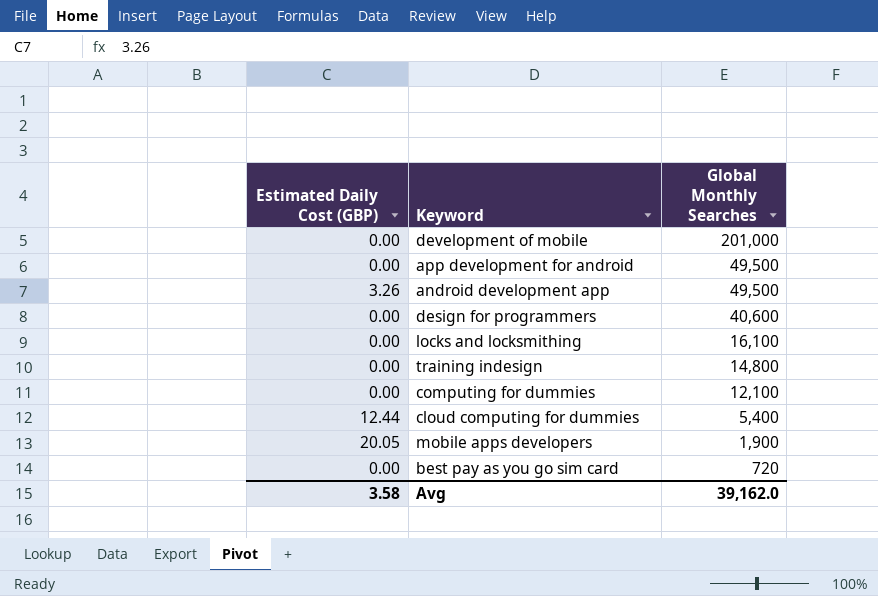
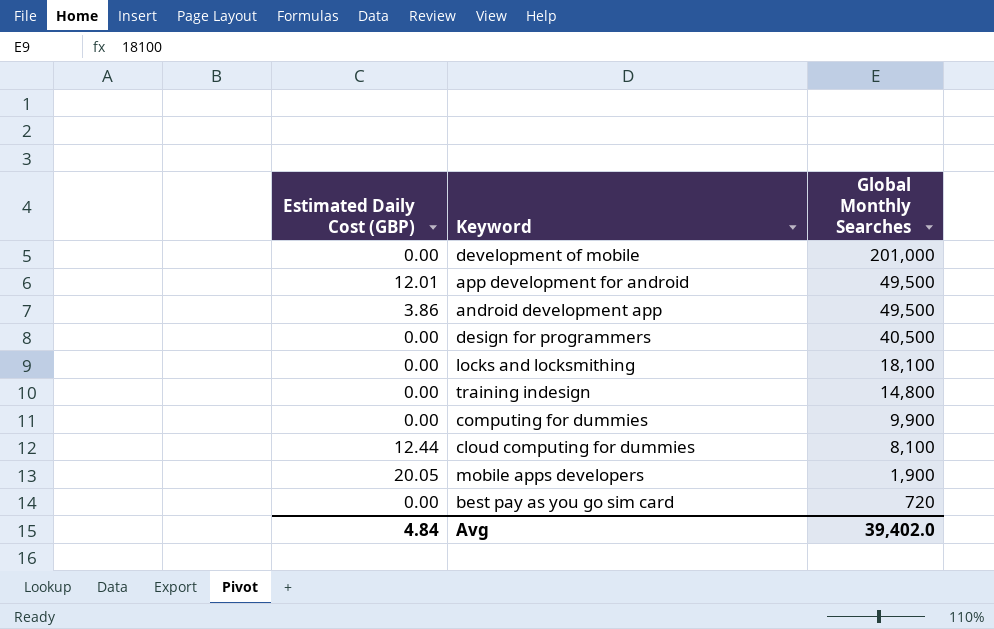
app development for android | Estimated Daily Cost (GBP): 0.00 -> 12.01
android development app | Estimated Daily Cost (GBP): 3.26 -> 3.86
design for programmers | Global Monthly Searches: 40,600 -> 40,500
locks and locksmithing | Global Monthly Searches: 16,100 -> 18,100
computing for dummies | Global Monthly Searches: 12,100 -> 9,900
cloud computing for dummies | Global Monthly Searches: 5,400 -> 8,100
Avg | Estimated Daily Cost (GBP): 3.58 -> 4.84
Avg | Global Monthly Searches: 39,162.0 -> 39,402.0

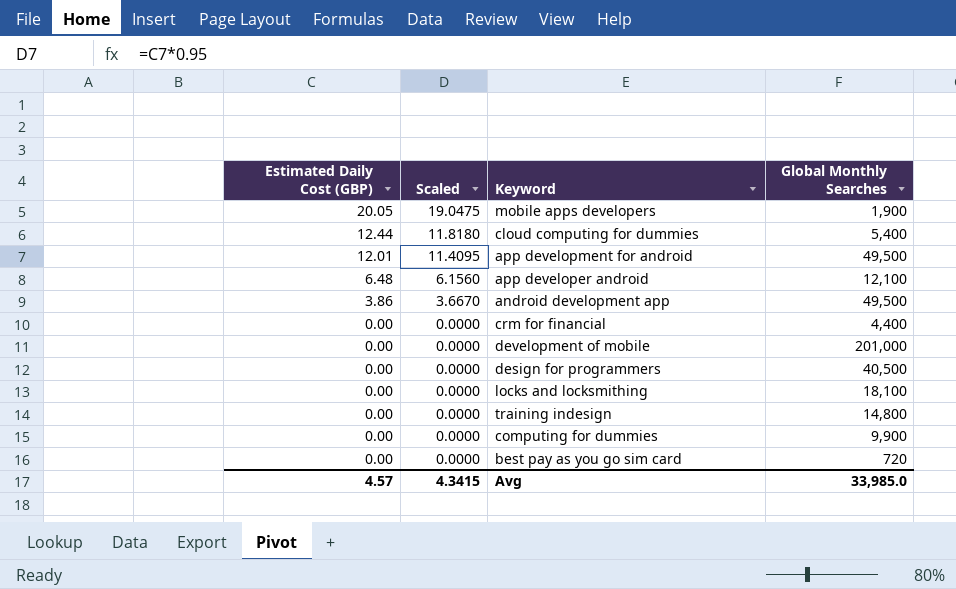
row order: Global Monthly Searches descending -> Estimated Daily Cost (GBP) descending
column Scaled | formula: none -> [Estimated Daily Cost (GBP)] * 0.95
cloud computing for dummies | Global Monthly Searches: 8,100 -> 5,400
row app developer android: none -> 6.48 | 6.1560 | 12,100
row crm for financial: none -> 0.00 | 0.0000 | 4,400
Avg | Estimated Daily Cost (GBP): 4.84 -> 4.57
Avg | Global Monthly Searches: 39,402.0 -> 33,985.0

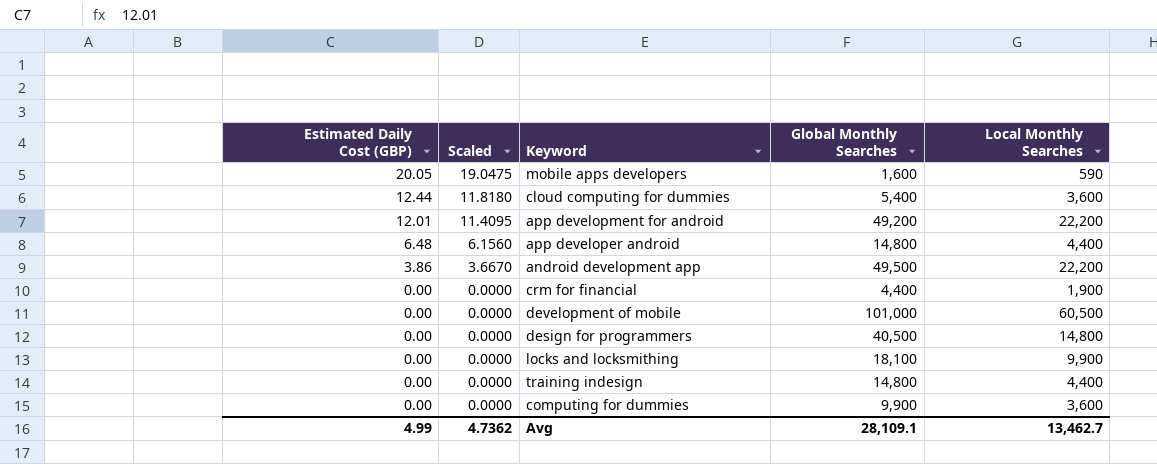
column Local Monthly Searches | position: none -> 5
row best pay as you go sim card: 0.00 | 0.0000 | 720 -> none
mobile apps developers | Global Monthly Searches: 1,900 -> 1,600
app development for android | Global Monthly Searches: 49,500 -> 49,200
app developer android | Global Monthly Searches: 12,100 -> 14,800
development of mobile | Global Monthly Searches: 201,000 -> 101,000
Avg | Estimated Daily Cost (GBP): 4.57 -> 4.99
Avg | Scaled: 4.3415 -> 4.7362
Avg | Global Monthly Searches: 33,985.0 -> 28,109.1

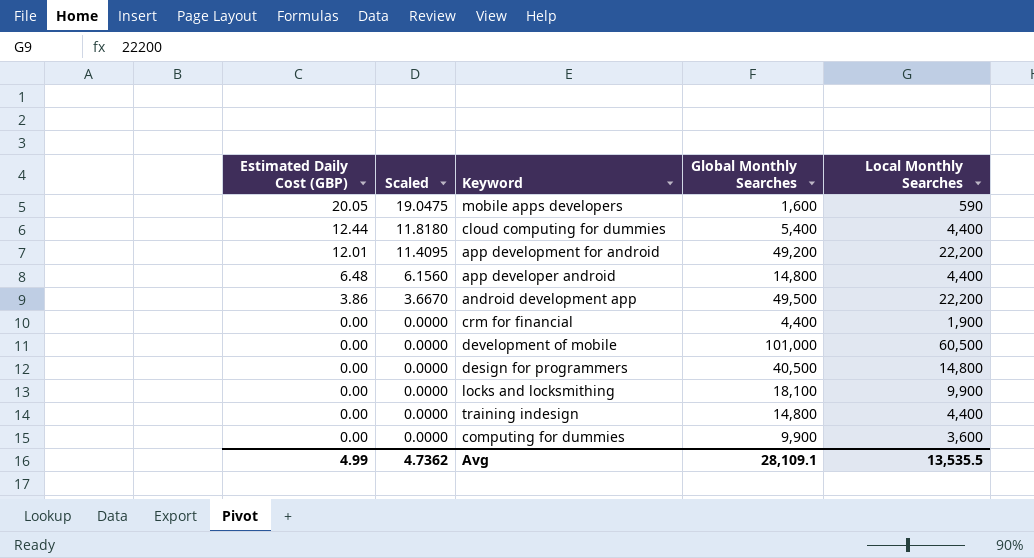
cloud computing for dummies | Local Monthly Searches: 3,600 -> 4,400
Avg | Local Monthly Searches: 13,462.7 -> 13,535.5

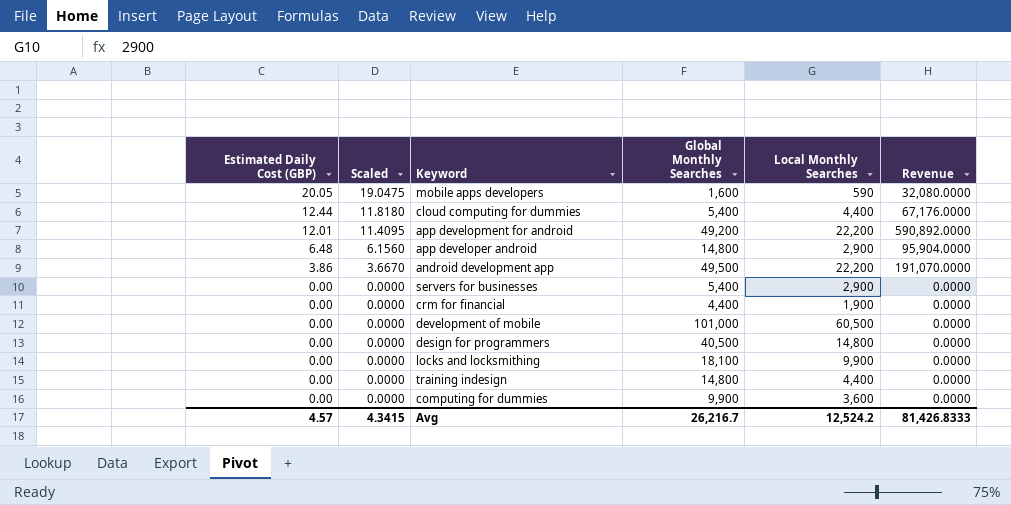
column Revenue | formula: none -> [Estimated Daily Cost (GBP)] * [Global Monthly Searches]
app developer android | Local Monthly Searches: 4,400 -> 2,900
row servers for businesses: none -> 0.00 | 0.0000 | 5,400 | 2,900 | 0.0000
Avg | Estimated Daily Cost (GBP): 4.99 -> 4.57
Avg | Scaled: 4.7362 -> 4.3415
Avg | Global Monthly Searches: 28,109.1 -> 26,216.7
Avg | Local Monthly Searches: 13,535.5 -> 12,524.2

